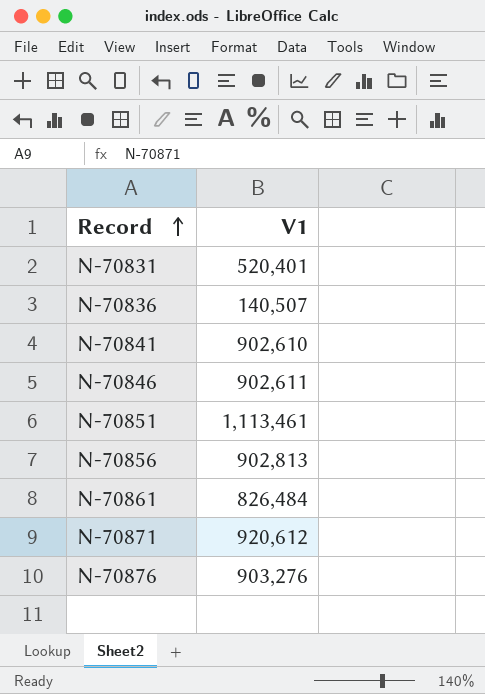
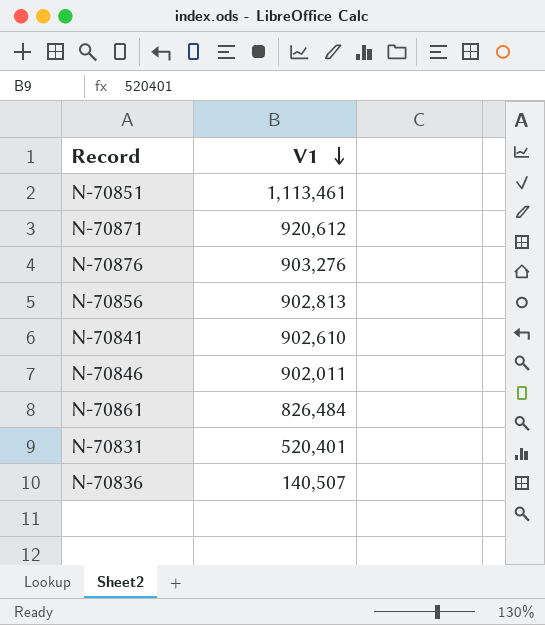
row order: Record ascending -> V1 descending
N-70846 | V1: 902,611 -> 902,011

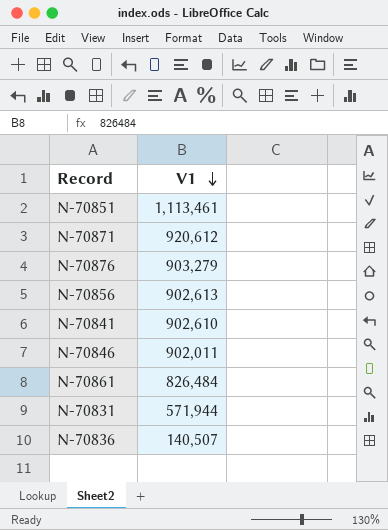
N-70876 | V1: 903,276 -> 903,279
N-70856 | V1: 902,813 -> 902,613
N-70831 | V1: 520,401 -> 571,944

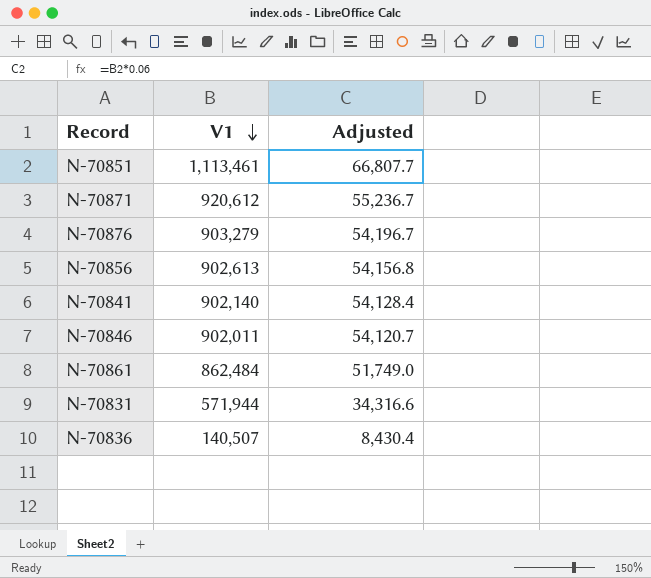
column Adjusted | formula: none -> [V1] * 0.06
N-70841 | V1: 902,610 -> 902,140
N-70861 | V1: 826,484 -> 862,484

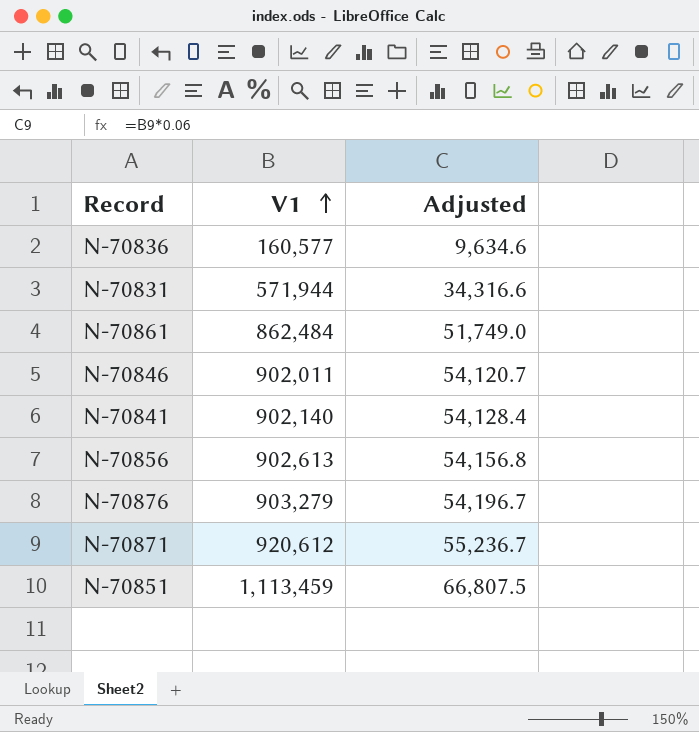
row order: V1 descending -> V1 ascending
N-70836 | V1: 140,507 -> 160,577
N-70836 | Adjusted: 8,430.4 -> 9,634.6
N-70851 | V1: 1,113,461 -> 1,113,459
N-70851 | Adjusted: 66,807.7 -> 66,807.5

